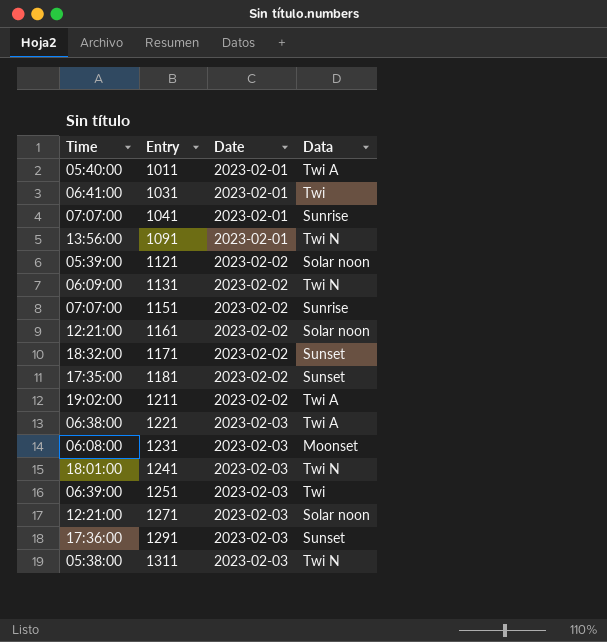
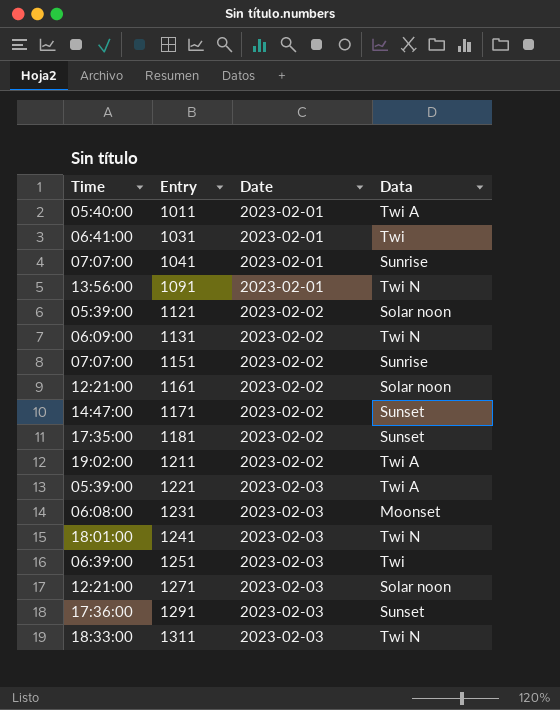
1171 | Time: 18:32:00 -> 14:47:00
1221 | Time: 06:38:00 -> 05:39:00
1311 | Time: 05:38:00 -> 18:33:00

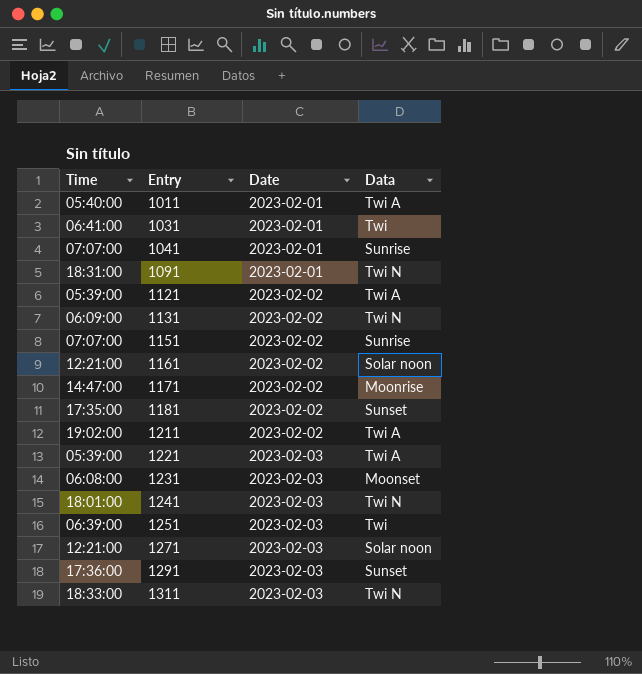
1091 | Time: 13:56:00 -> 18:31:00
1121 | Data: Solar noon -> Twi A
1171 | Data: Sunset -> Moonrise

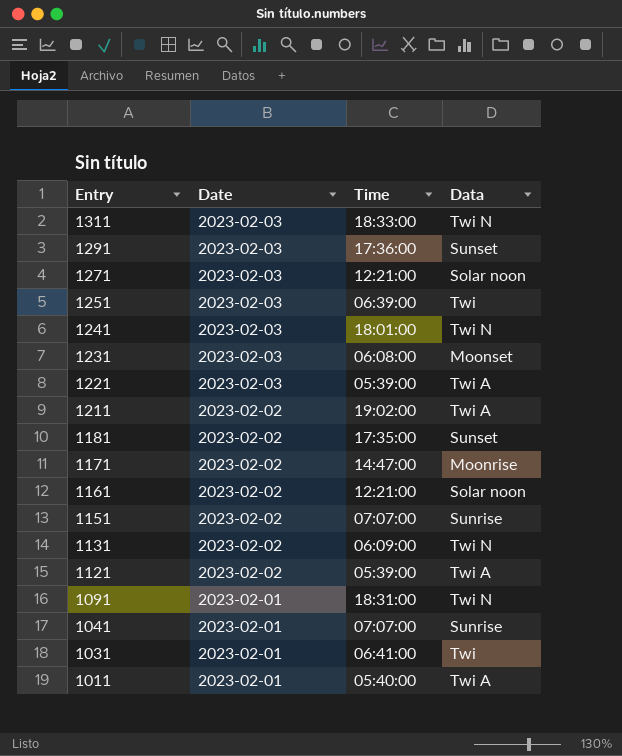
row order: Entry ascending -> Entry descending
column Time | position: 1 -> 3

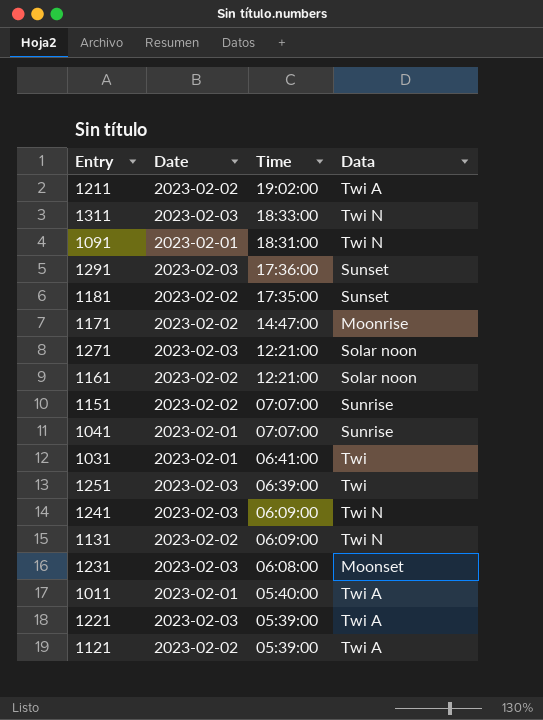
row order: Entry descending -> Time descending
1241 | Time: 18:01:00 -> 06:09:00

